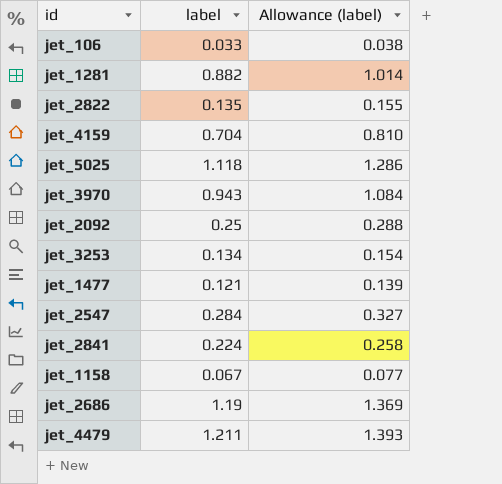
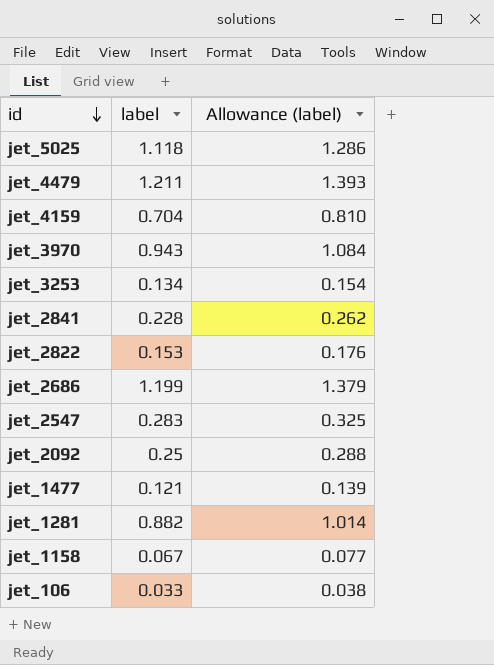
row order: none -> id descending
jet_2841 | label: 0.224 -> 0.228
jet_2841 | Allowance (label): 0.258 -> 0.262
jet_2822 | label: 0.135 -> 0.153
jet_2822 | Allowance (label): 0.155 -> 0.176
jet_2686 | label: 1.19 -> 1.199
jet_2686 | Allowance (label): 1.369 -> 1.379
jet_2547 | label: 0.284 -> 0.283
jet_2547 | Allowance (label): 0.327 -> 0.325

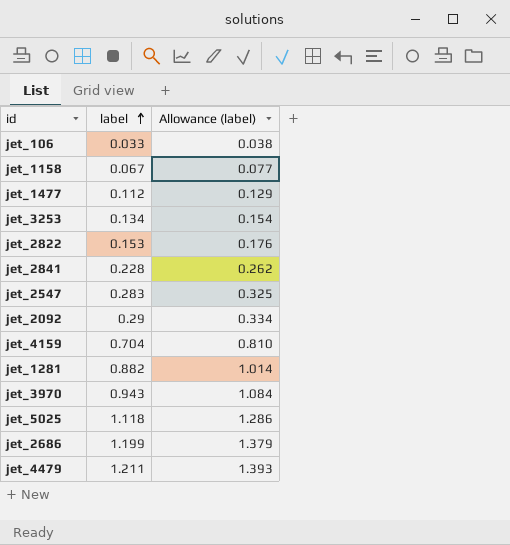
row order: id descending -> label ascending
jet_1477 | label: 0.121 -> 0.112
jet_1477 | Allowance (label): 0.139 -> 0.129
jet_2092 | label: 0.25 -> 0.29
jet_2092 | Allowance (label): 0.288 -> 0.334

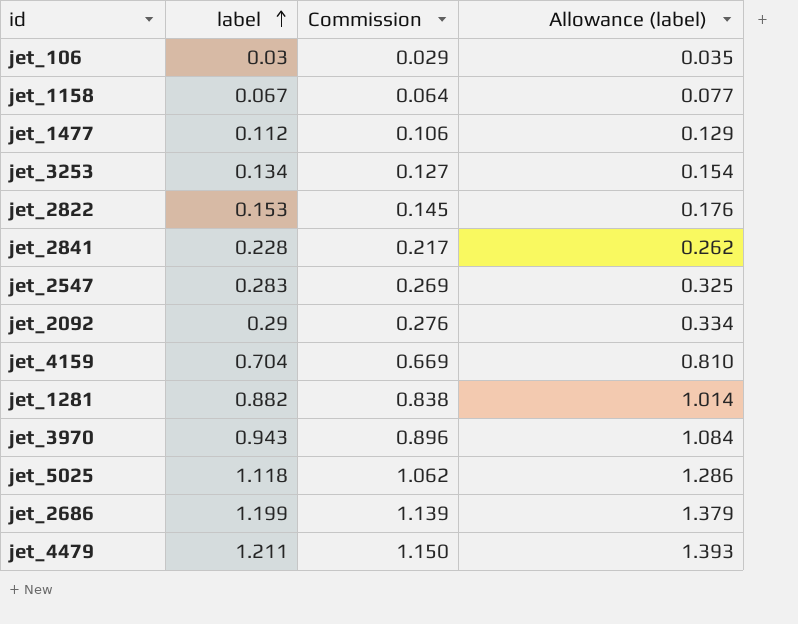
column Commission | formula: none -> [label] * 0.95
jet_106 | label: 0.033 -> 0.03
jet_106 | Allowance (label): 0.038 -> 0.035

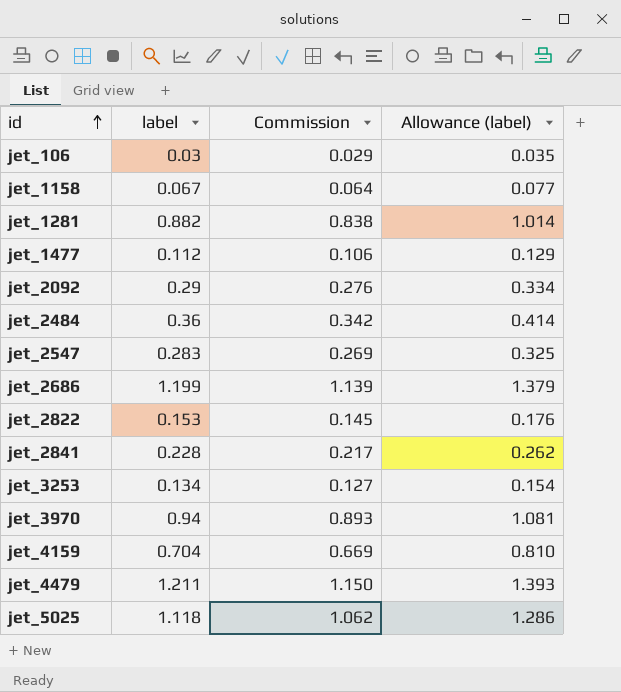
row order: label ascending -> id ascending
row jet_2484: none -> 0.36 | 0.342 | 0.414
jet_3970 | label: 0.943 -> 0.94
jet_3970 | Commission: 0.896 -> 0.893
jet_3970 | Allowance (label): 1.084 -> 1.081

